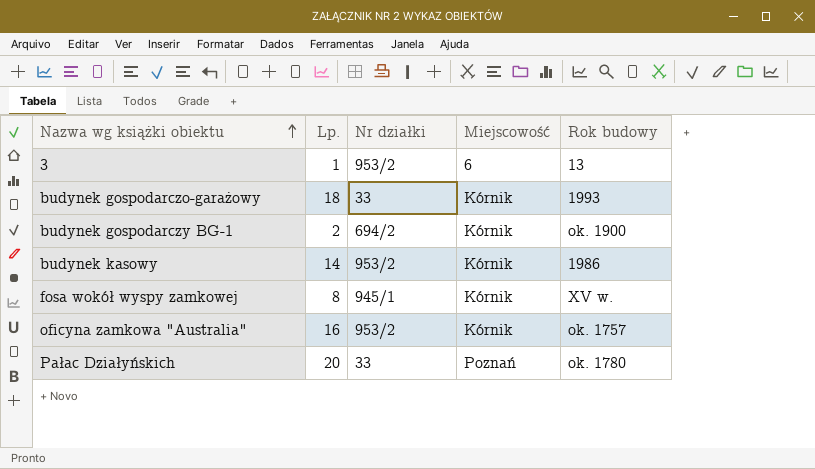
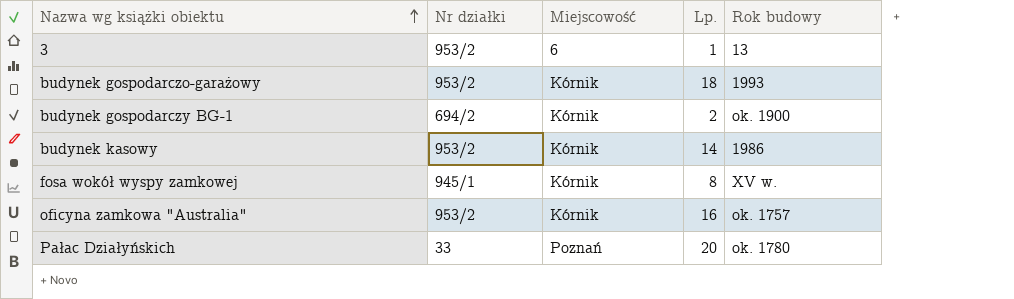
column Lp. | position: 2 -> 4
budynek gospodarczo-garażowy | Nr działki: 33 -> 953/2

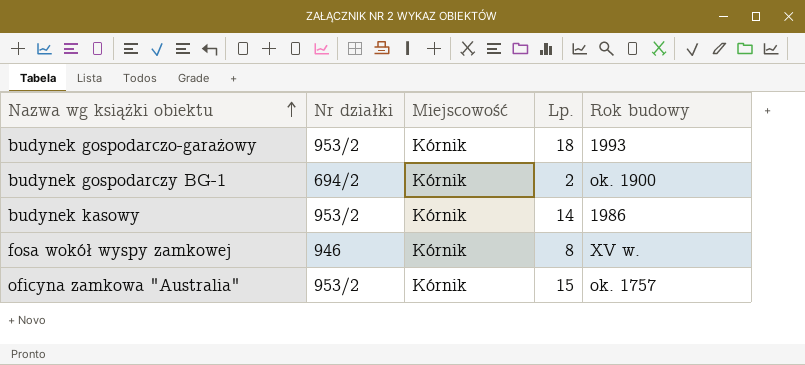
row 3: 953/2 | 6 | 1 | 13 -> none
row Pałac Działyńskich: 33 | Poznań | 20 | ok. 1780 -> none
fosa wokół wyspy zamkowej | Nr działki: 945/1 -> 946
oficyna zamkowa "Australia" | Lp.: 16 -> 15

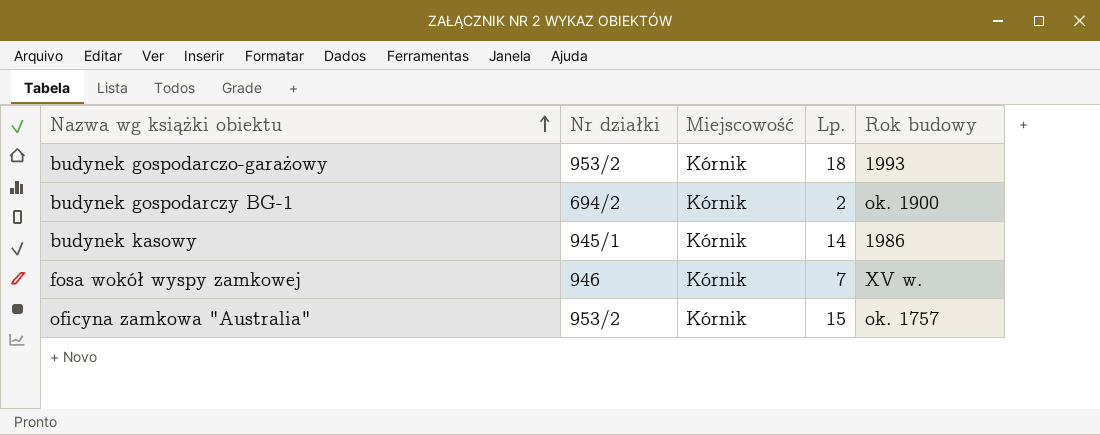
budynek kasowy | Nr działki: 953/2 -> 945/1
fosa wokół wyspy zamkowej | Lp.: 8 -> 7

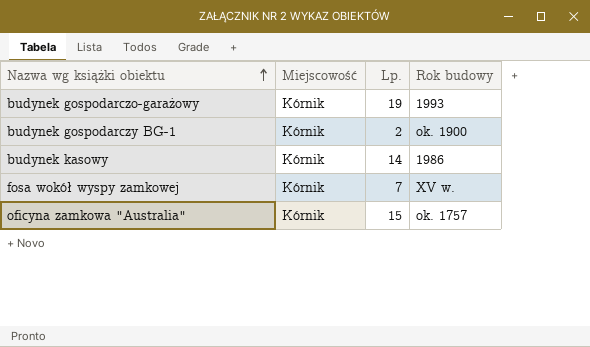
column Nr działki | position: 2 -> none
budynek gospodarczo-garażowy | Lp.: 18 -> 19

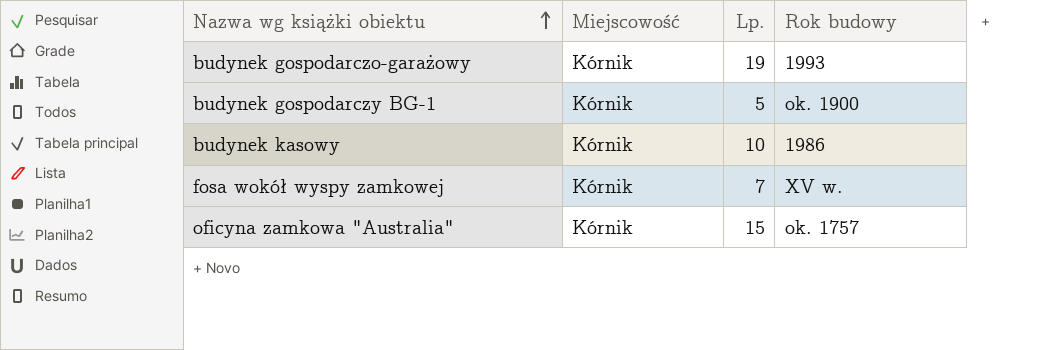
budynek gospodarczy BG-1 | Lp.: 2 -> 5
budynek kasowy | Lp.: 14 -> 10

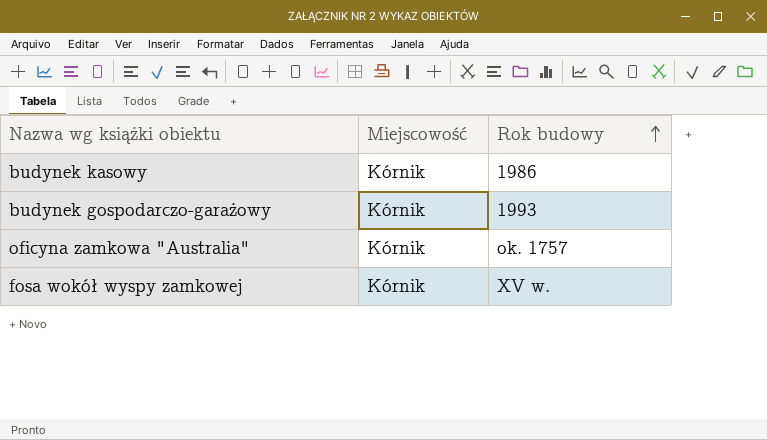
row order: Nazwa wg książki obiektu ascending -> Rok budowy ascending
column Lp. | position: 3 -> none
row budynek gospodarczy BG-1: Kórnik | 5 | ok. 1900 -> none

